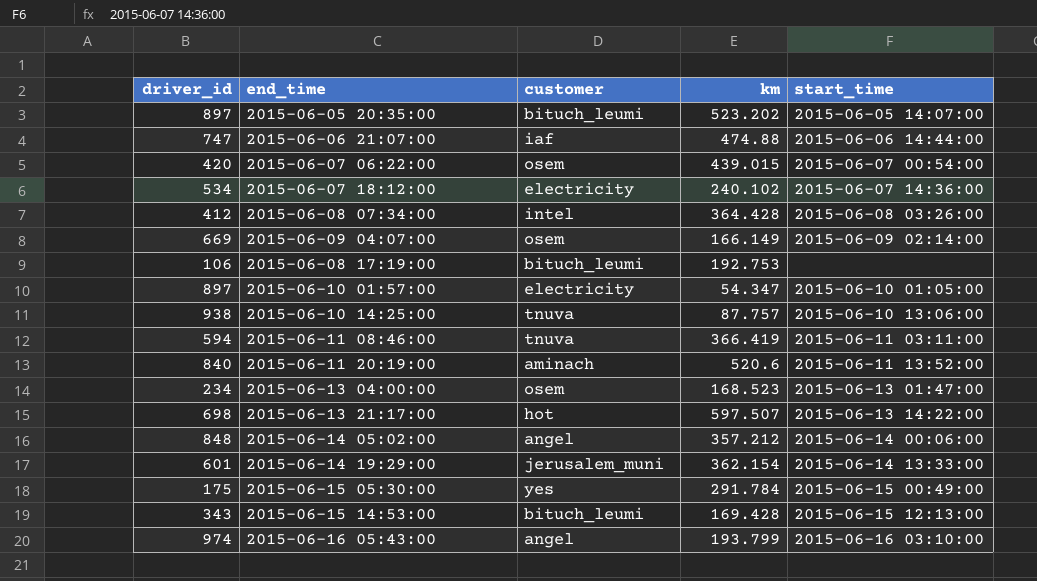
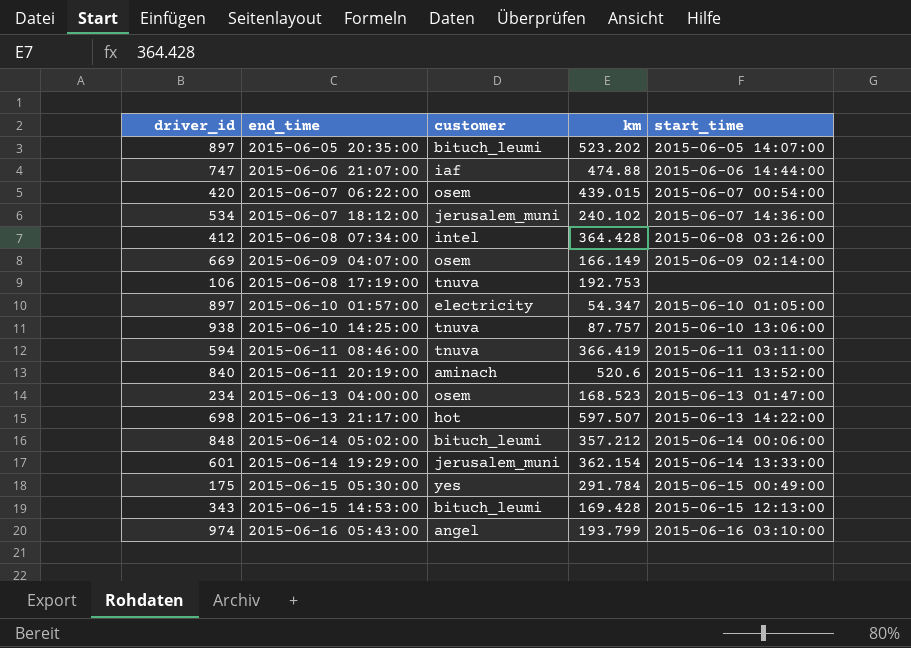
2015-06-07 18:12:00 | customer: electricity -> jerusalem_muni
2015-06-08 17:19:00 | customer: bituch_leumi -> tnuva
2015-06-14 05:02:00 | customer: angel -> bituch_leumi

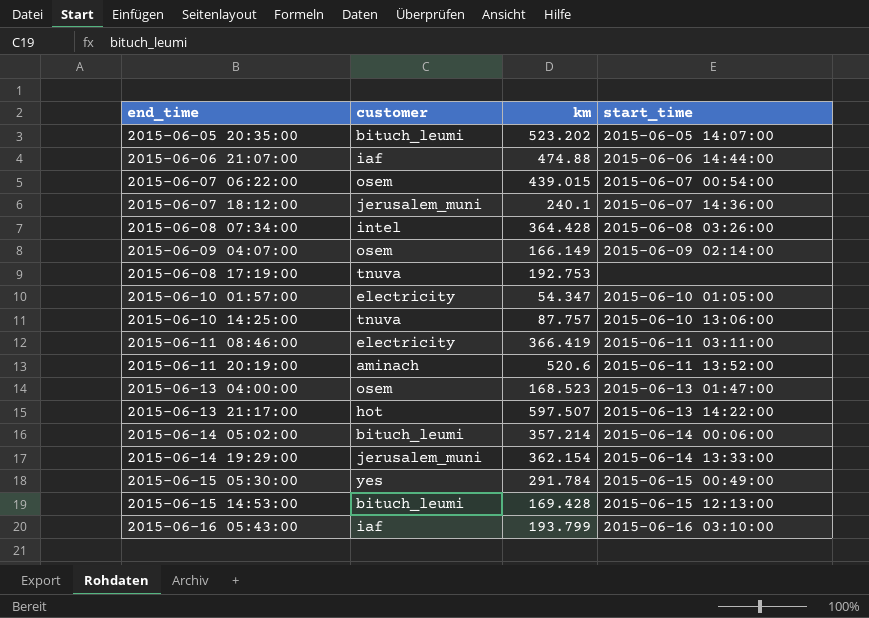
column driver_id | position: 1 -> none
2015-06-07 18:12:00 | km: 240.102 -> 240.1
2015-06-11 08:46:00 | customer: tnuva -> electricity
2015-06-14 05:02:00 | km: 357.212 -> 357.214
2015-06-16 05:43:00 | customer: angel -> iaf

